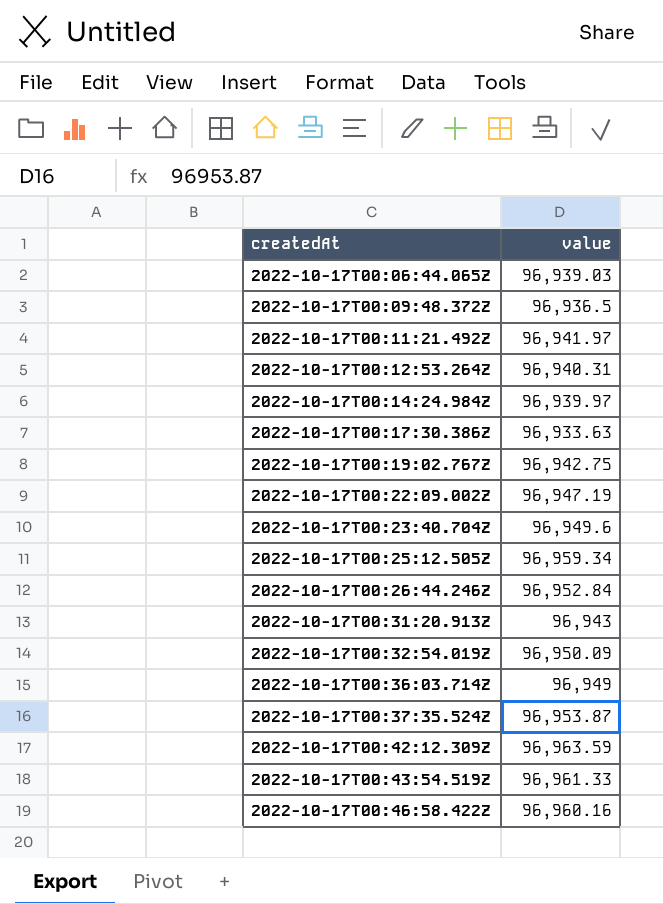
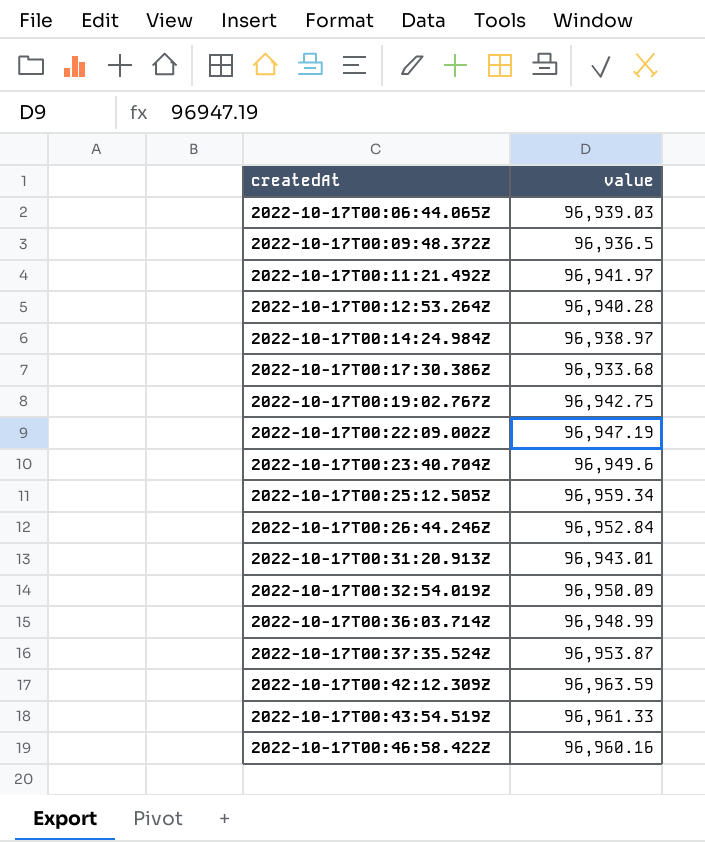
2022-10-17T00:12:53.264Z | value: 96,940.31 -> 96,940.28
2022-10-17T00:14:24.984Z | value: 96,939.97 -> 96,938.97
2022-10-17T00:17:30.386Z | value: 96,933.63 -> 96,933.68
2022-10-17T00:31:20.913Z | value: 96,943 -> 96,943.01
2022-10-17T00:36:03.714Z | value: 96,949 -> 96,948.99

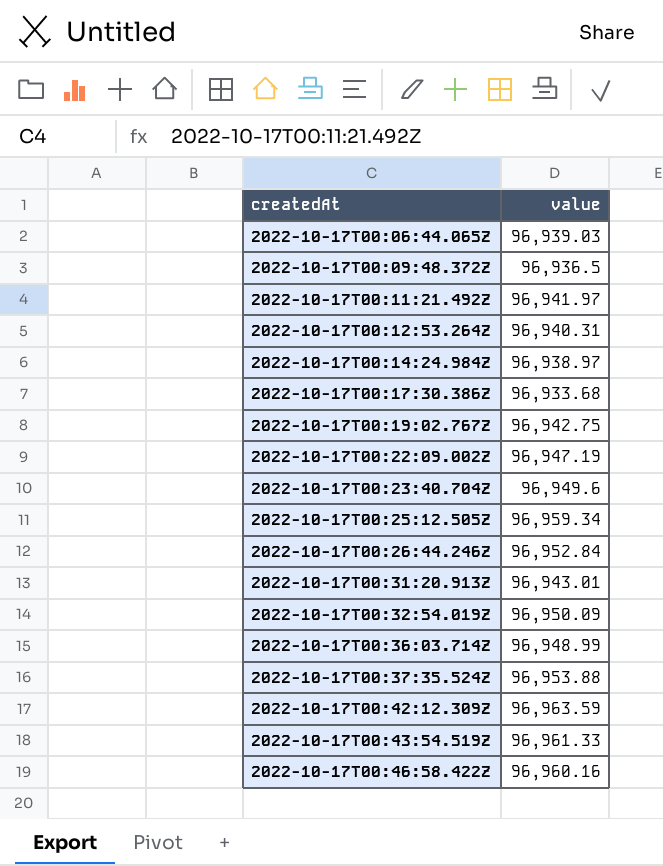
2022-10-17T00:12:53.264Z | value: 96,940.28 -> 96,940.31
2022-10-17T00:37:35.524Z | value: 96,953.87 -> 96,953.88

